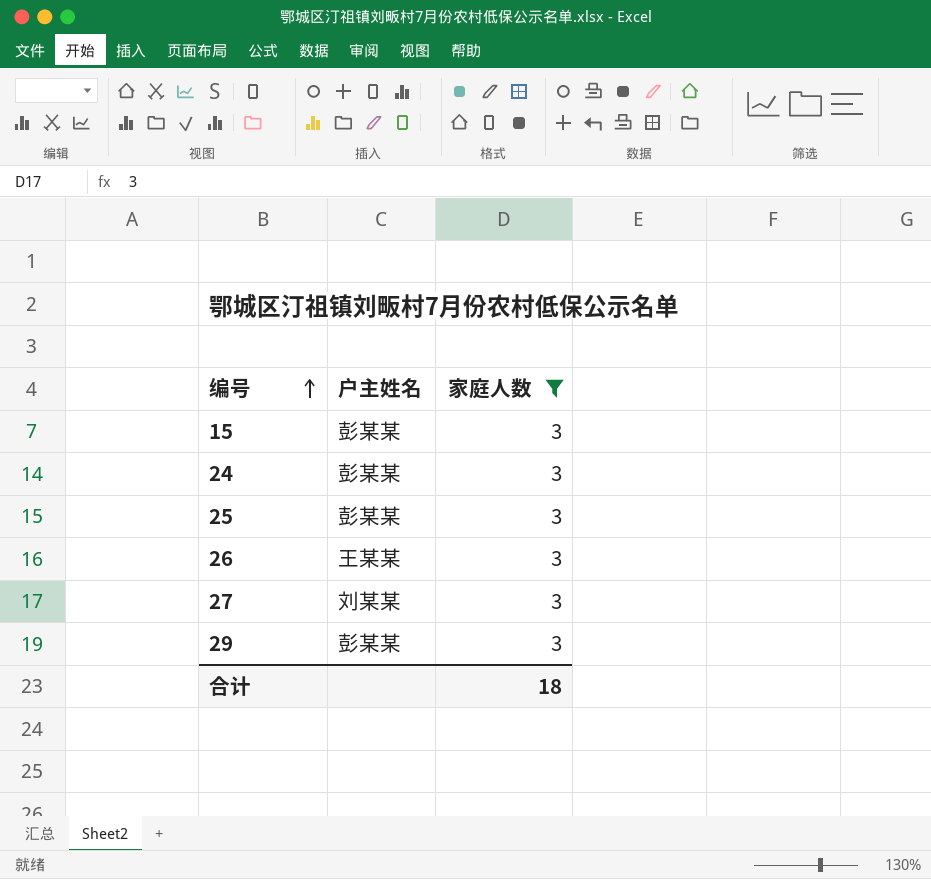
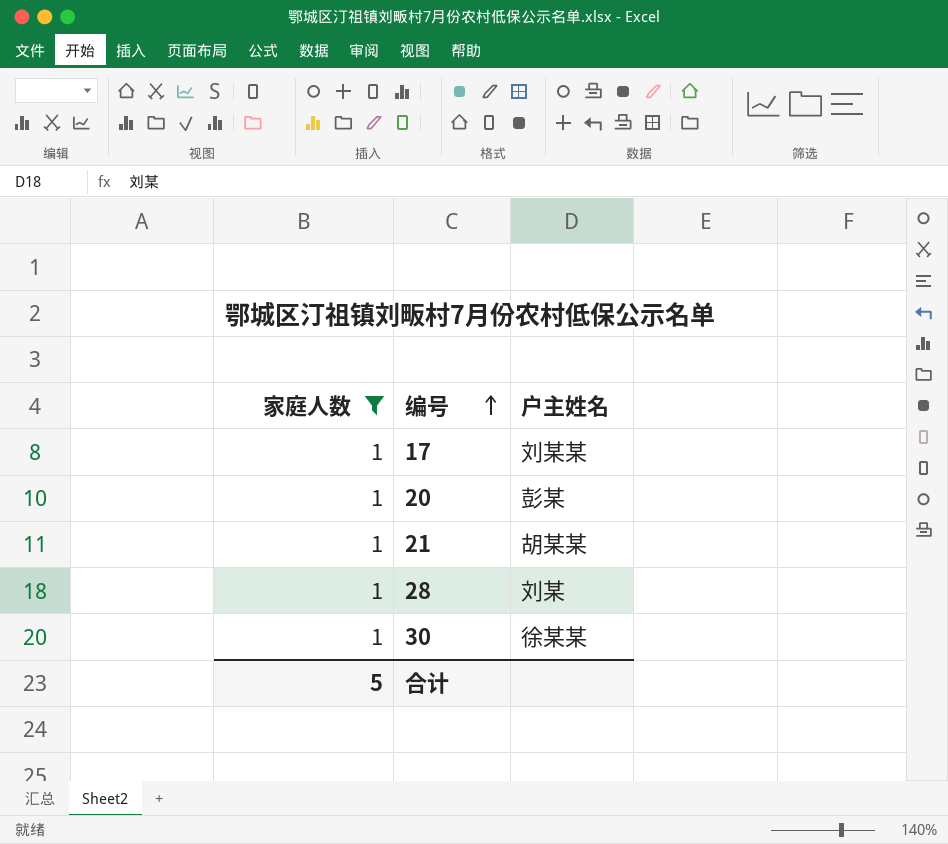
filter: 家庭人数 = 3 -> 家庭人数 = 1
column 家庭人数 | position: 3 -> 1
合计 | 家庭人数: 18 -> 5

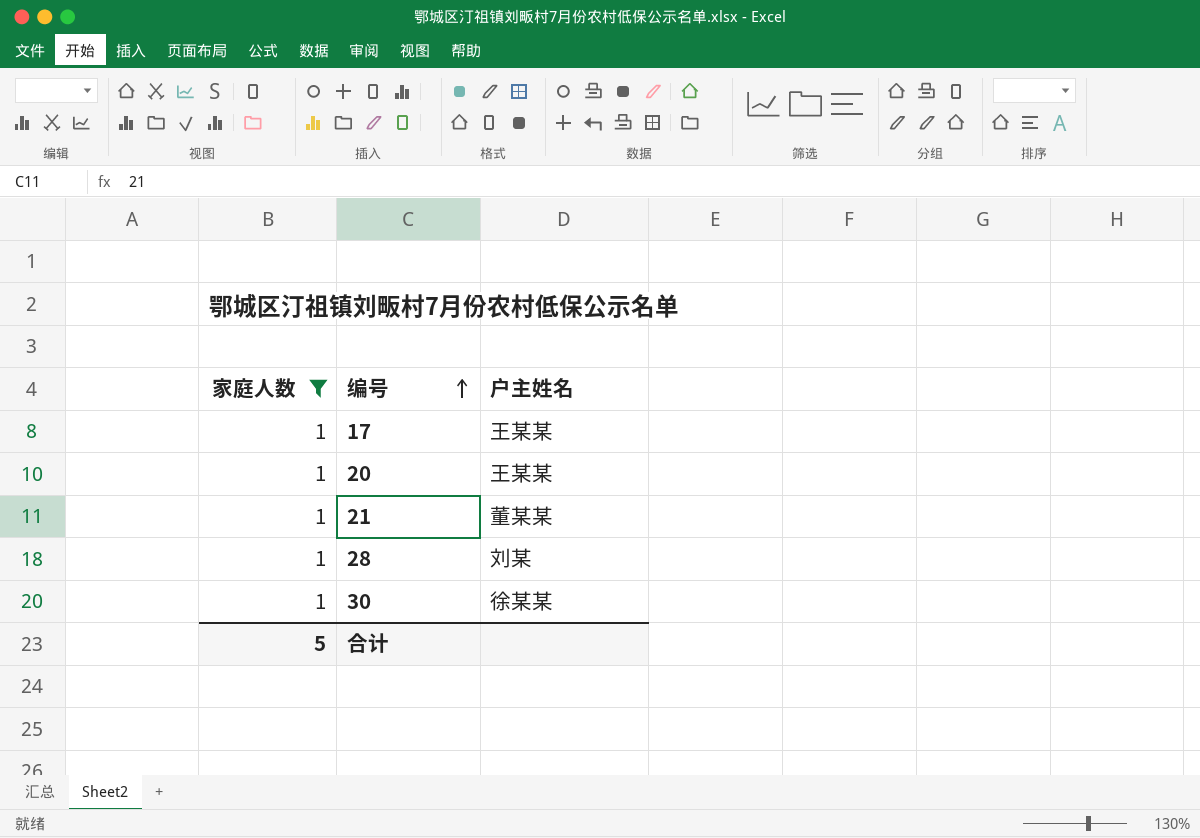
17 | 户主姓名: 刘某某 -> 王某某
20 | 户主姓名: 彭某 -> 王某某
21 | 户主姓名: 胡某某 -> 董某某

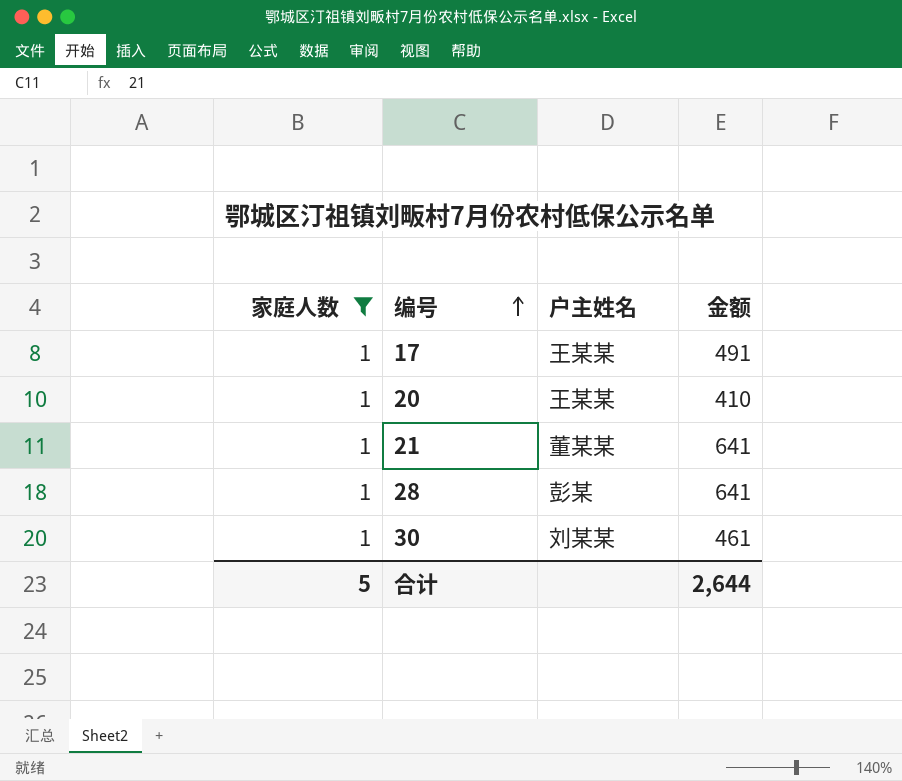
column 金额 | position: none -> 4
28 | 户主姓名: 刘某 -> 彭某
30 | 户主姓名: 徐某某 -> 刘某某

